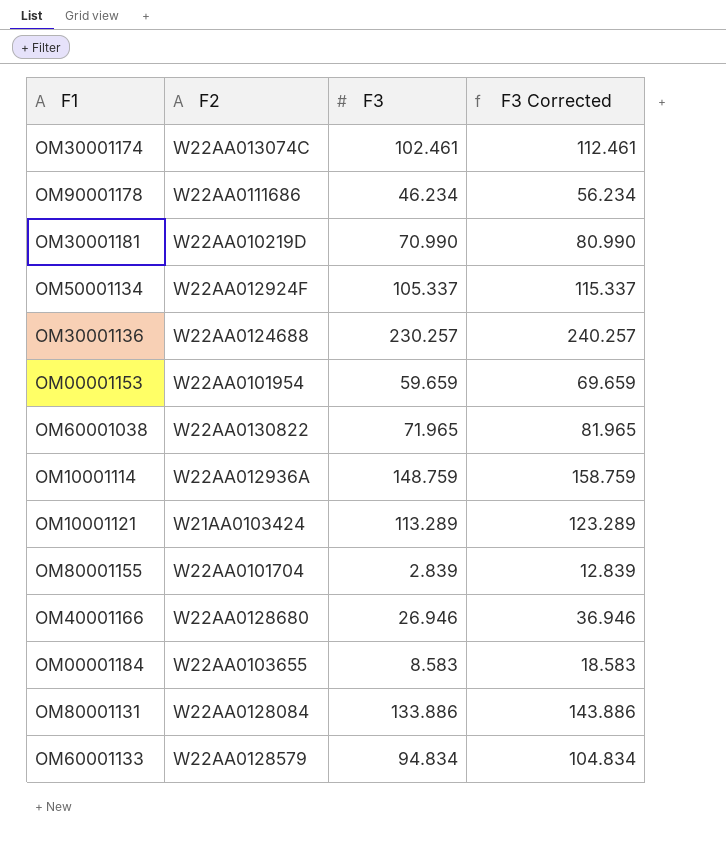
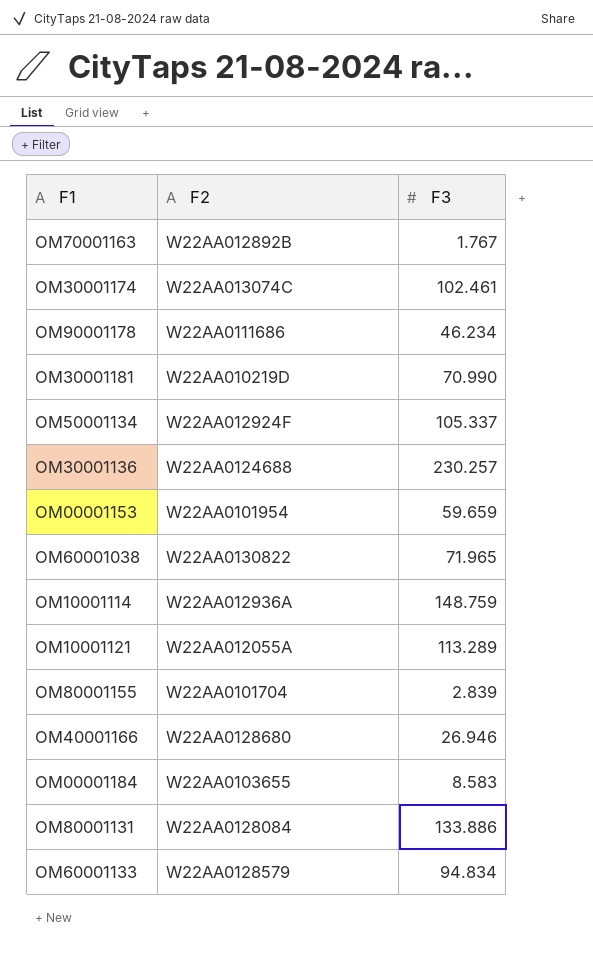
column F3 Corrected | formula: [F3] + 10 -> none
row OM70001163: none -> W22AA012892B | 1.767
OM10001121 | F2: W21AA0103424 -> W22AA012055A

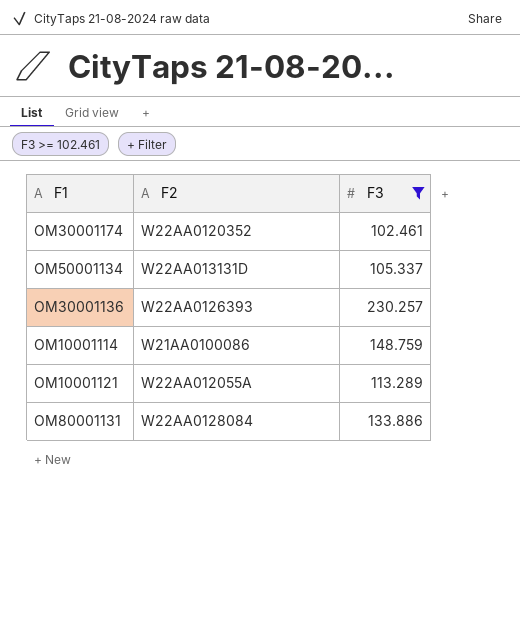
filter: none -> F3 >= 102.461
OM30001174 | F2: W22AA013074C -> W22AA0120352
OM50001134 | F2: W22AA012924F -> W22AA013131D
OM30001136 | F2: W22AA0124688 -> W22AA0126393
OM10001114 | F2: W22AA012936A -> W21AA0100086

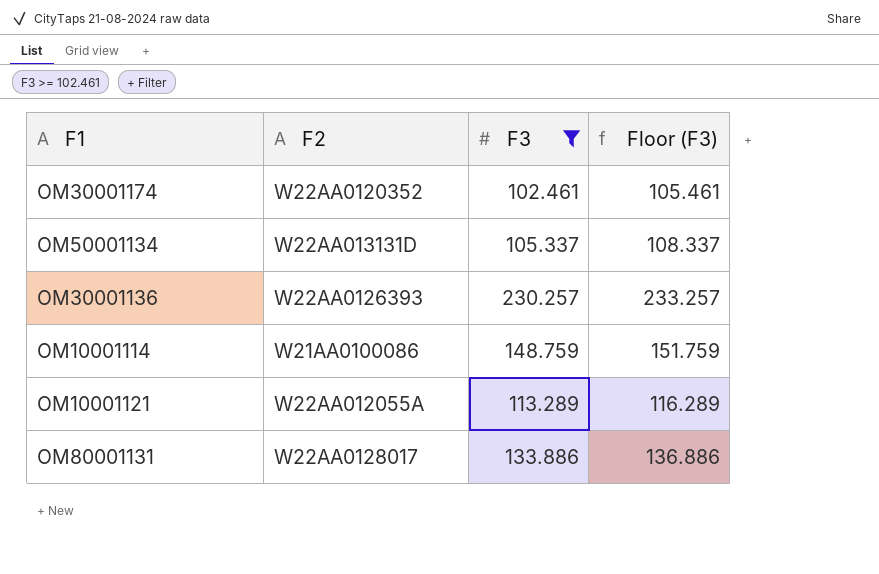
column Floor (F3) | formula: none -> [F3] + 3
OM80001131 | F2: W22AA0128084 -> W22AA0128017

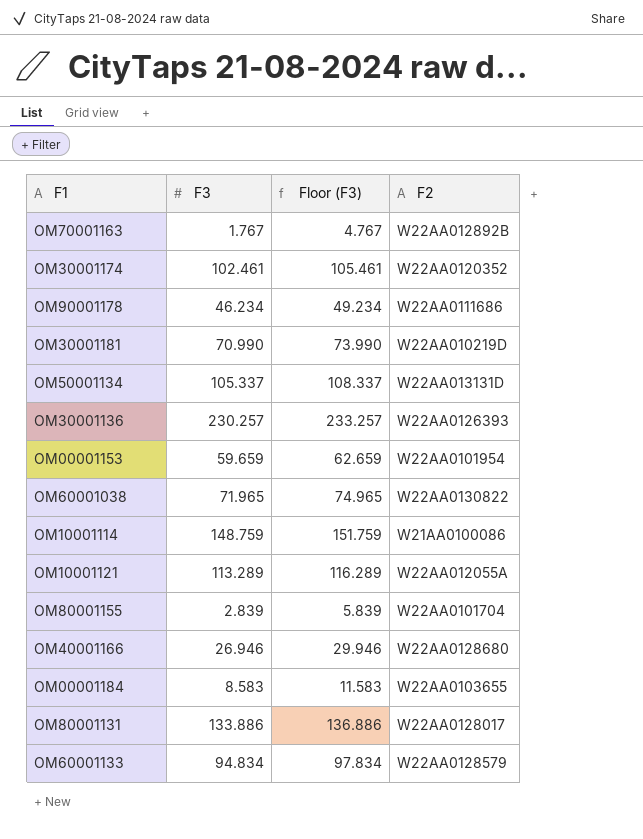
filter: F3 >= 102.461 -> none
column F2 | position: 2 -> 4

